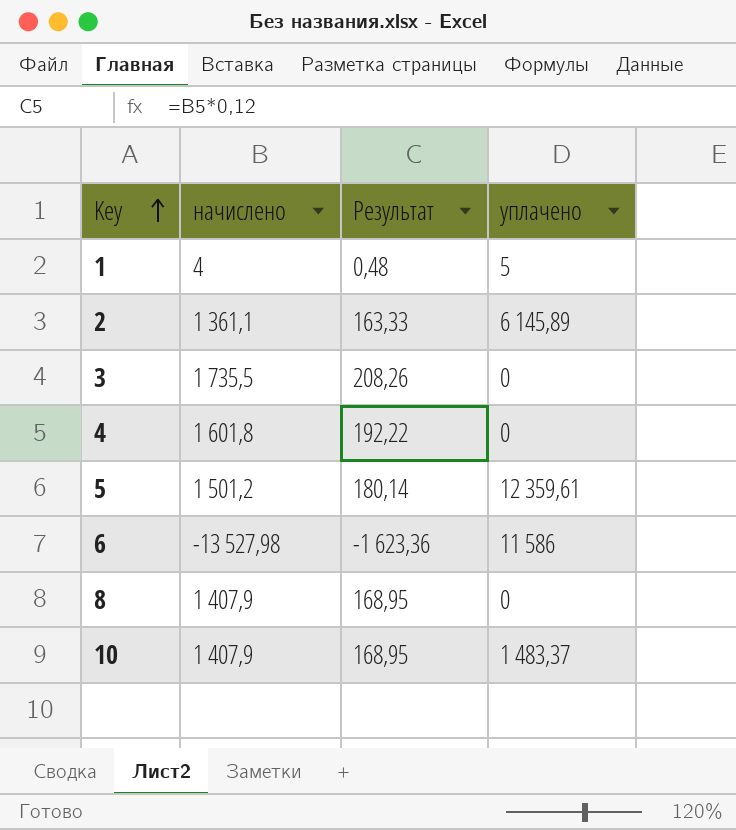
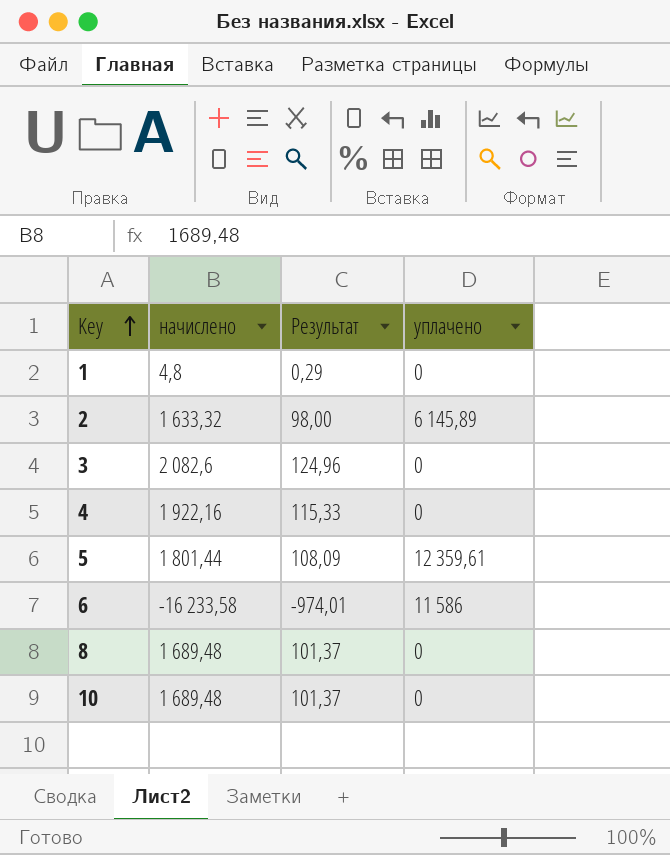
column Результат | formula: [начислено] * 0,12 -> [начислено] * 0,06
1 | начислено: 4 -> 4,8
1 | уплачено: 5 -> 0
2 | начислено: 1 361,1 -> 1 633,32
3 | начислено: 1 735,5 -> 2 082,6
4 | начислено: 1 601,8 -> 1 922,16
5 | начислено: 1 501,2 -> 1 801,44
6 | начислено: -13 527,98 -> -16 233,58
8 | начислено: 1 407,9 -> 1 689,48
10 | начислено: 1 407,9 -> 1 689,48
10 | уплачено: 1 483,37 -> 0

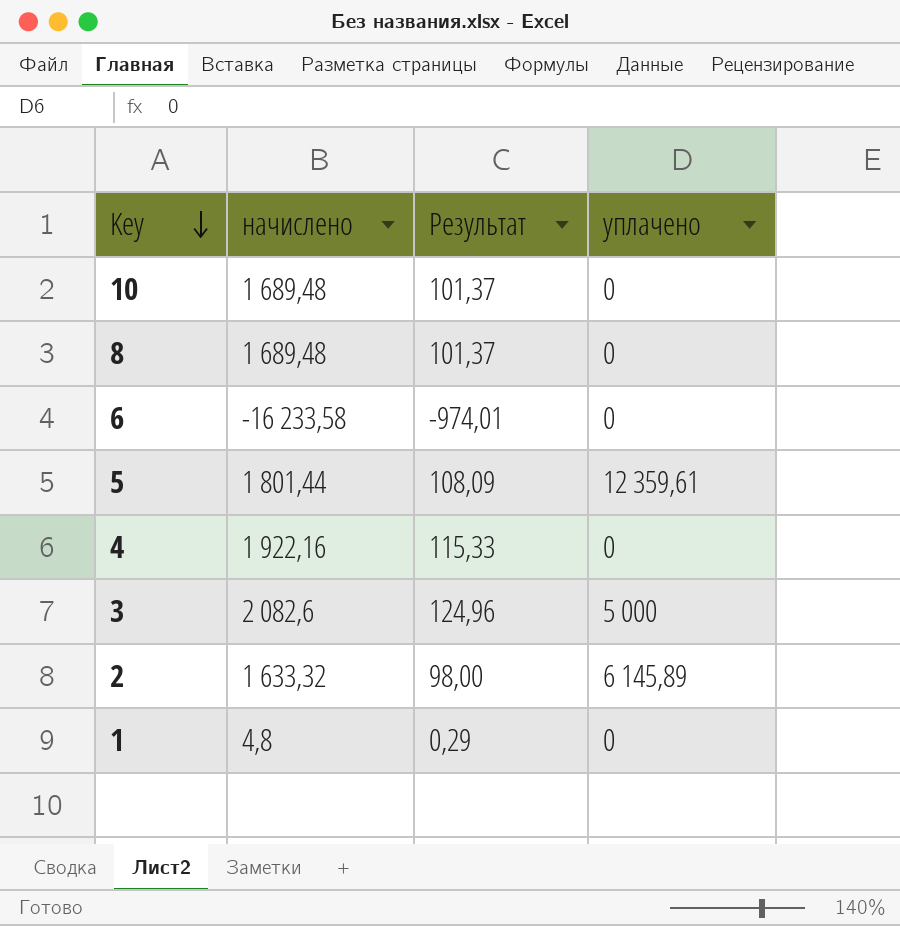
row order: Key ascending -> Key descending
6 | уплачено: 11 586 -> 0
3 | уплачено: 0 -> 5 000

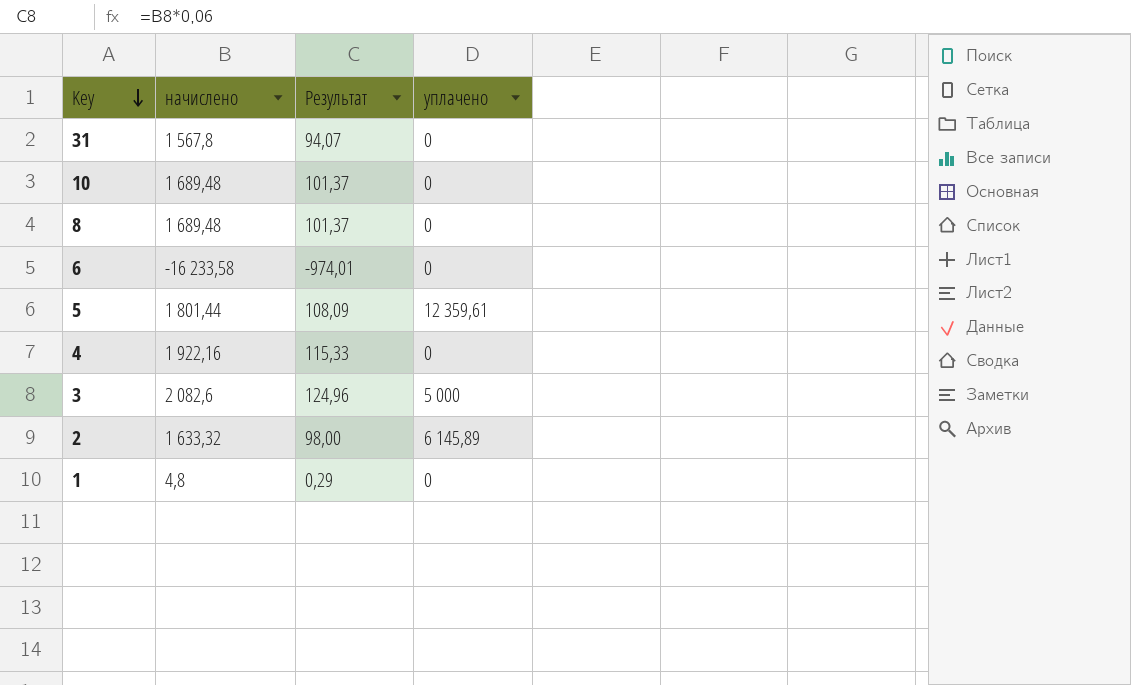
row 31: none -> 1 567,8 | 94,07 | 0

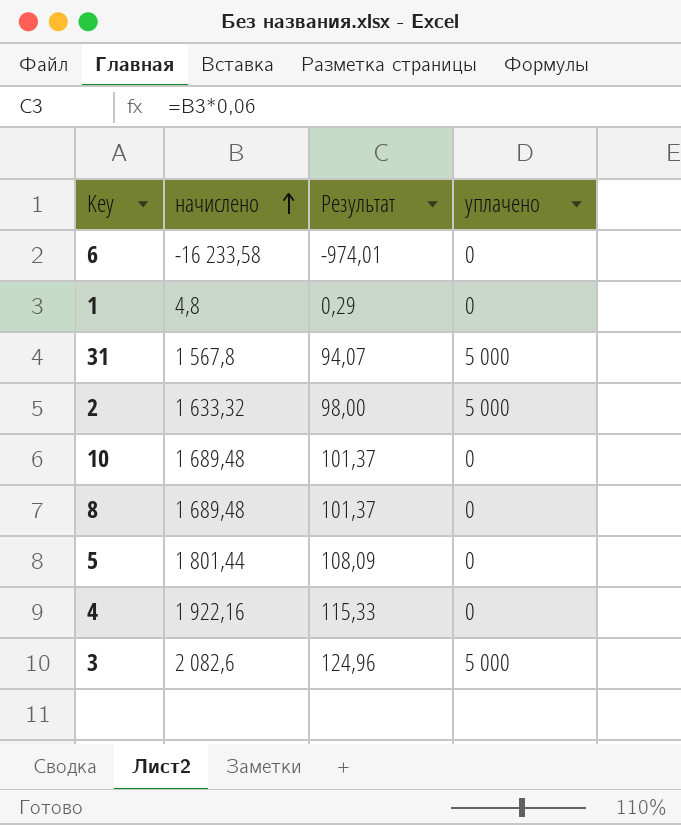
row order: Key descending -> начислено ascending
31 | уплачено: 0 -> 5 000
2 | уплачено: 6 145,89 -> 5 000
5 | уплачено: 12 359,61 -> 0

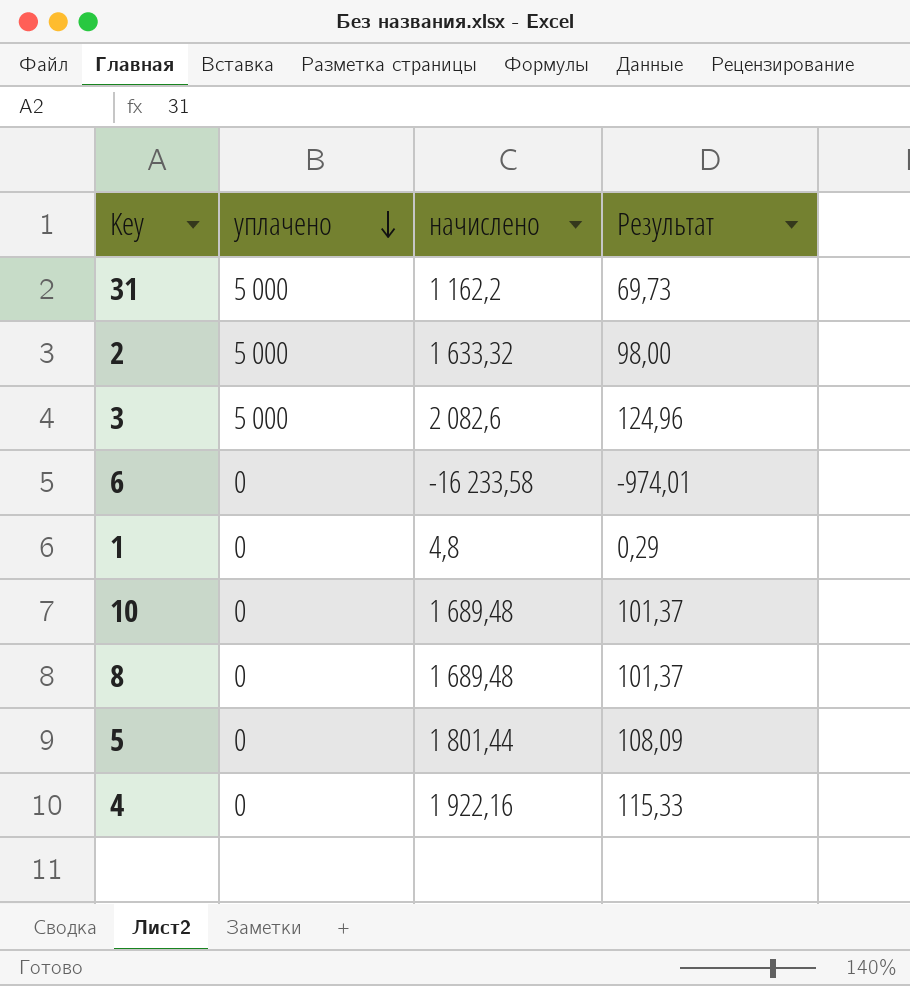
row order: начислено ascending -> уплачено descending
column уплачено | position: 4 -> 2
31 | начислено: 1 567,8 -> 1 162,2
31 | Результат: 94,07 -> 69,73

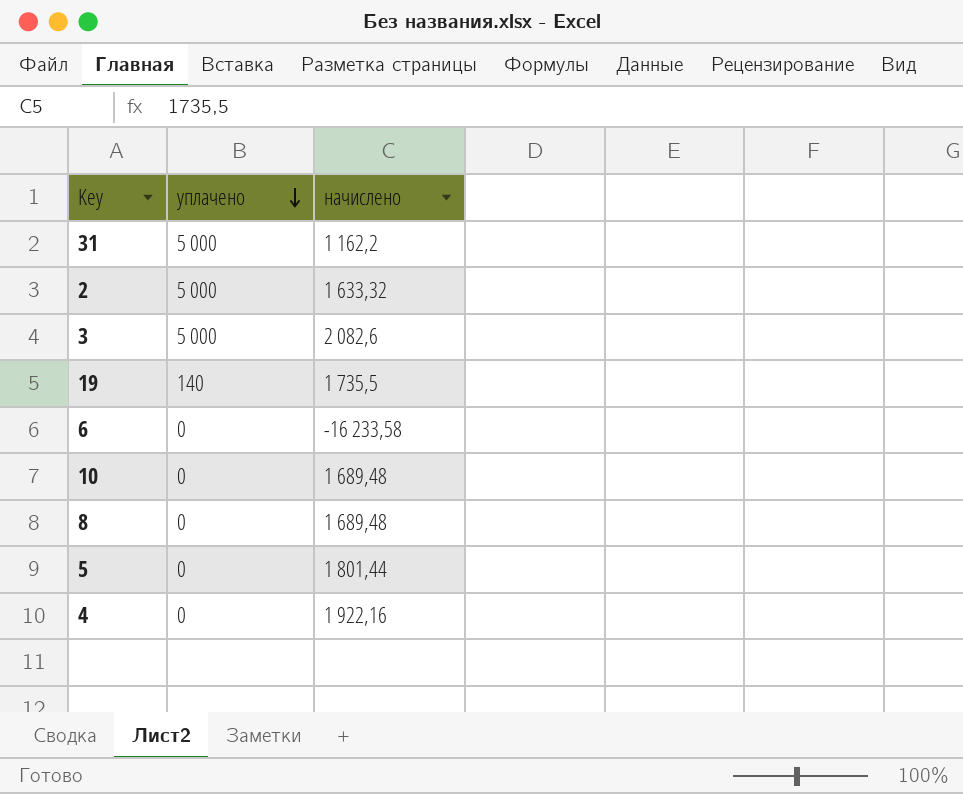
column Результат | formula: [начислено] * 0,06 -> none
row 1: 0 | 4,8 | 0,29 -> none
row 19: none -> 140 | 1 735,5

